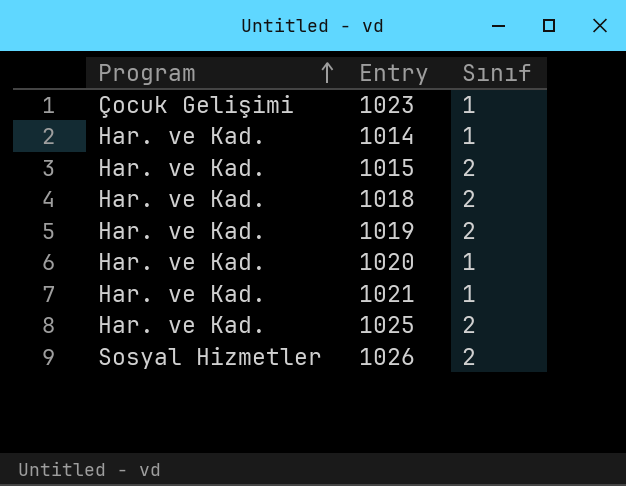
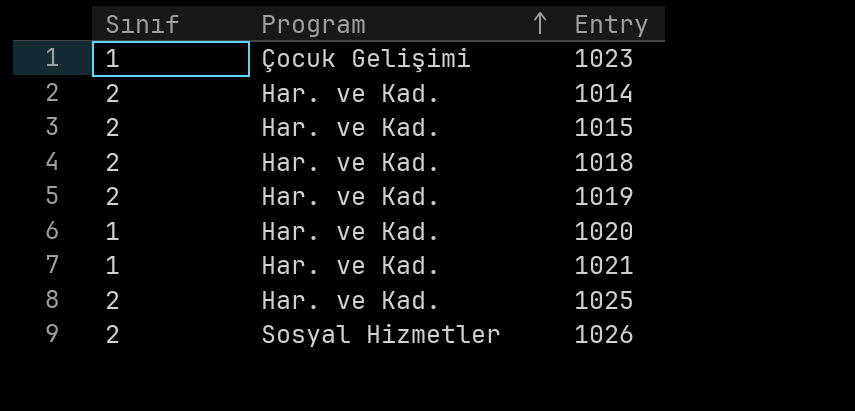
column Sınıf | position: 3 -> 1
1014 | Sınıf: 1 -> 2

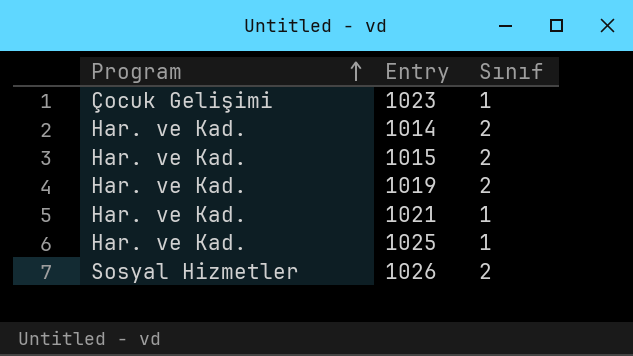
column Sınıf | position: 1 -> 3
row 1018: 2 | Har. ve Kad. -> none
row 1020: 1 | Har. ve Kad. -> none
1025 | Sınıf: 2 -> 1

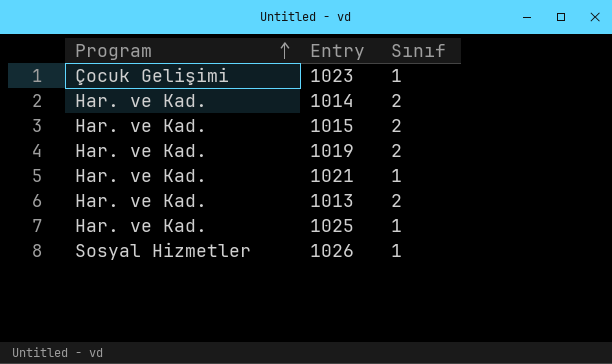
row 1013: none -> Har. ve Kad. | 2
1026 | Sınıf: 2 -> 1

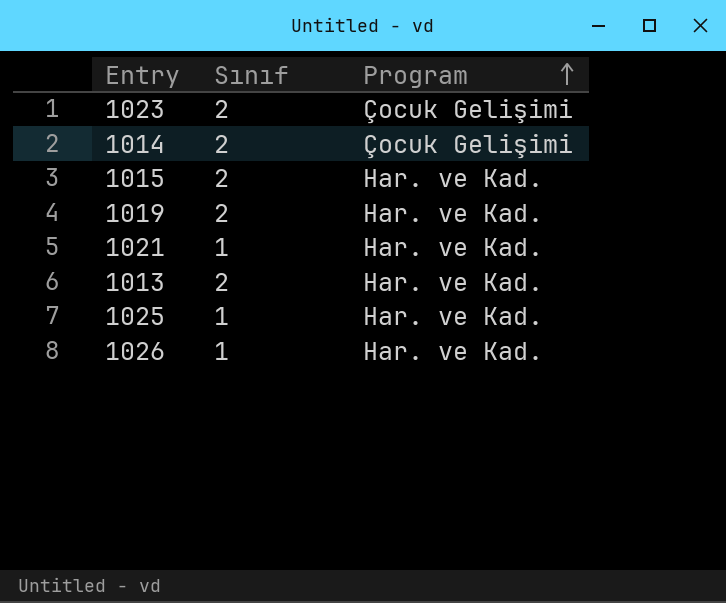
column Program | position: 1 -> 3
1023 | Sınıf: 1 -> 2
1014 | Program: Har. ve Kad. -> Çocuk Gelişimi
1026 | Program: Sosyal Hizmetler -> Har. ve Kad.

